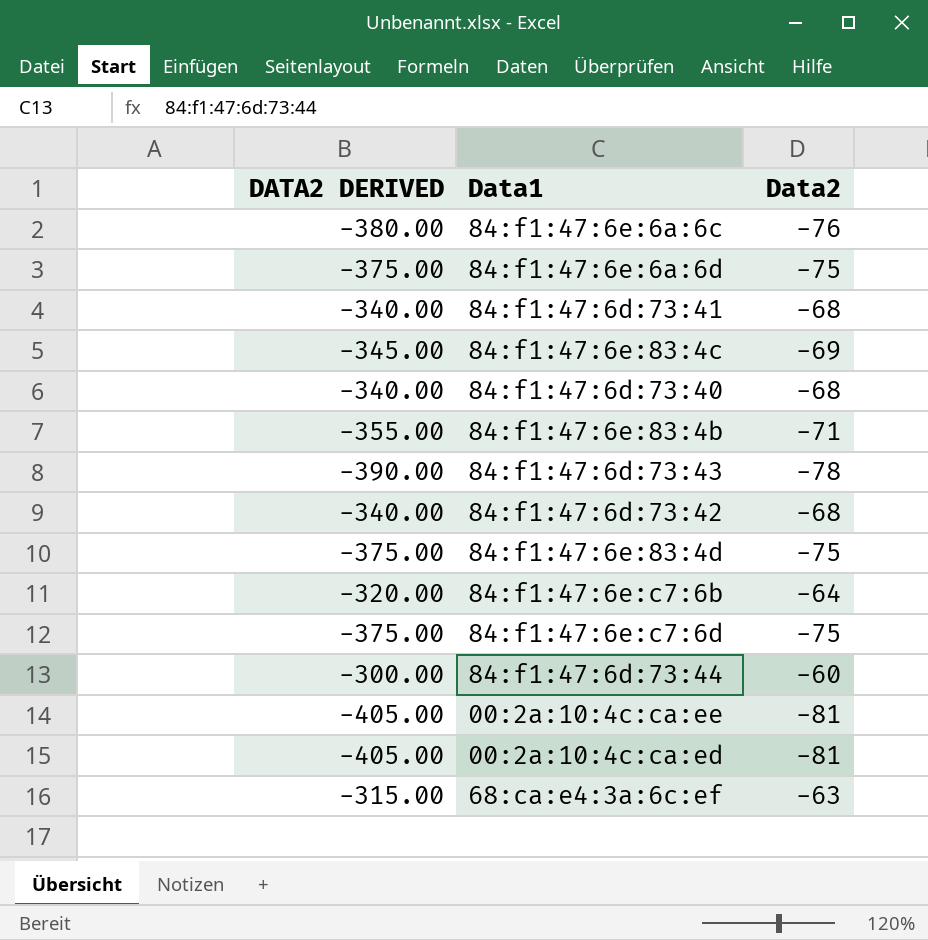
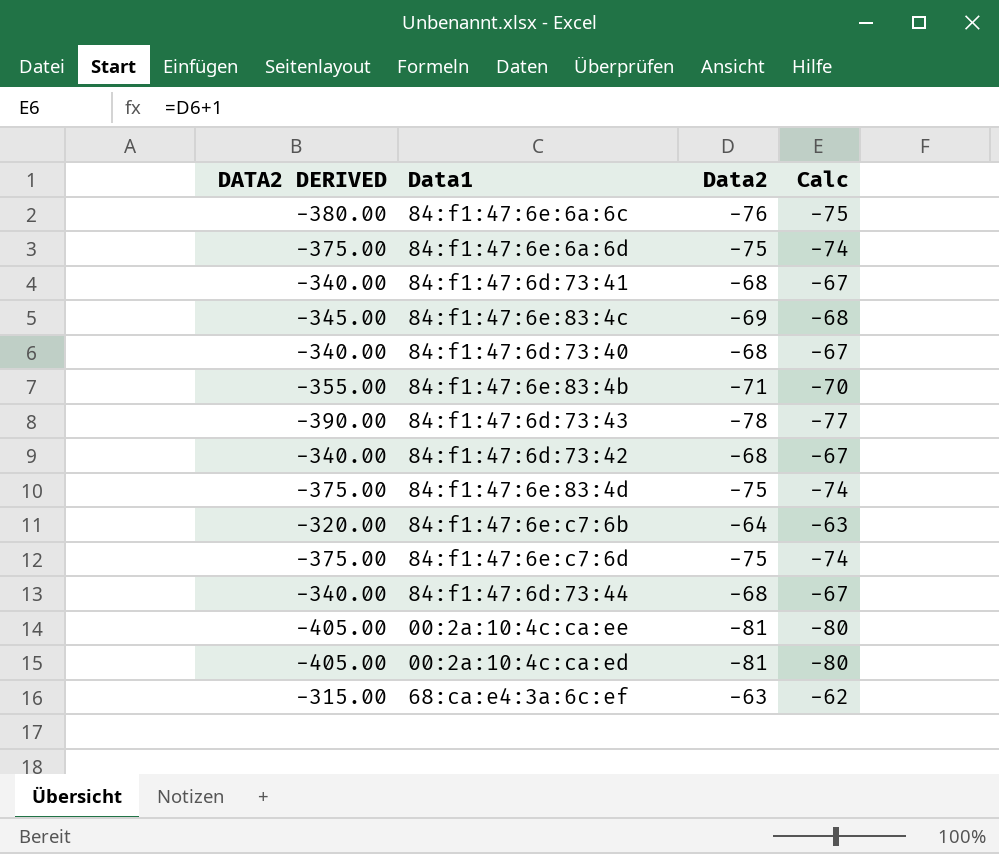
column Calc | formula: none -> [Data2] + 1
84:f1:47:6d:73:44 | DATA2 DERIVED: -300.00 -> -340.00
84:f1:47:6d:73:44 | Data2: -60 -> -68

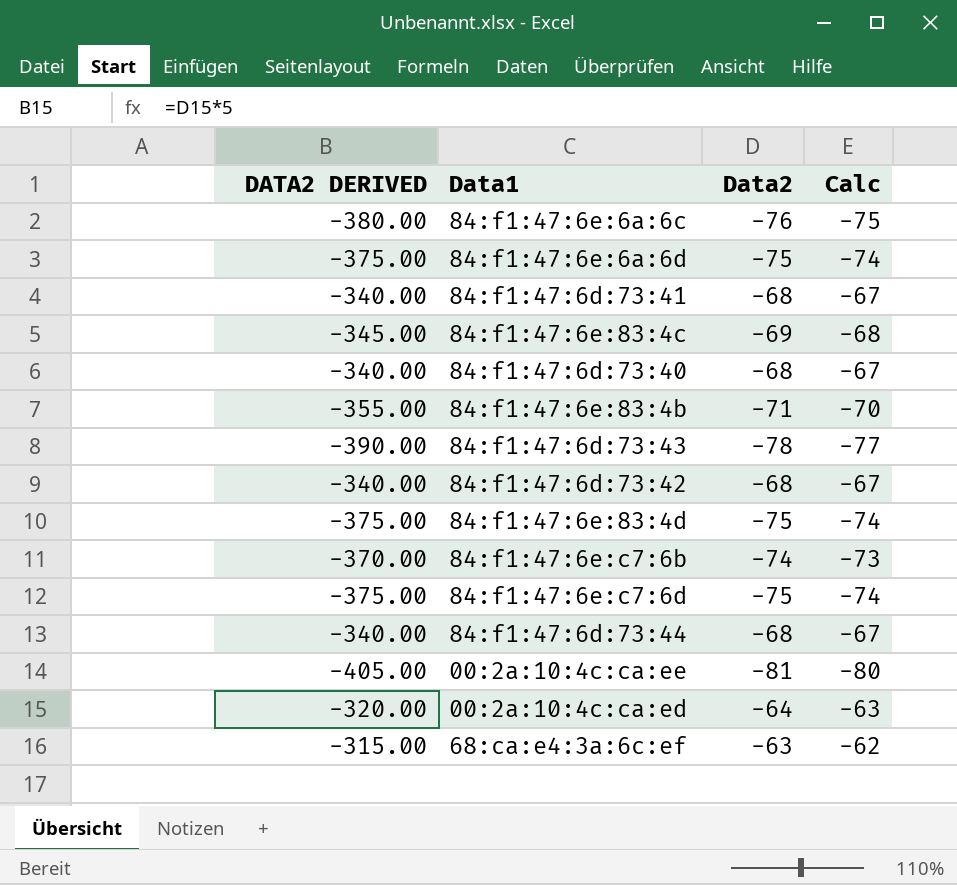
84:f1:47:6e:c7:6b | DATA2 DERIVED: -320.00 -> -370.00
84:f1:47:6e:c7:6b | Data2: -64 -> -74
84:f1:47:6e:c7:6b | Calc: -63 -> -73
00:2a:10:4c:ca:ed | DATA2 DERIVED: -405.00 -> -320.00
00:2a:10:4c:ca:ed | Data2: -81 -> -64
00:2a:10:4c:ca:ed | Calc: -80 -> -63

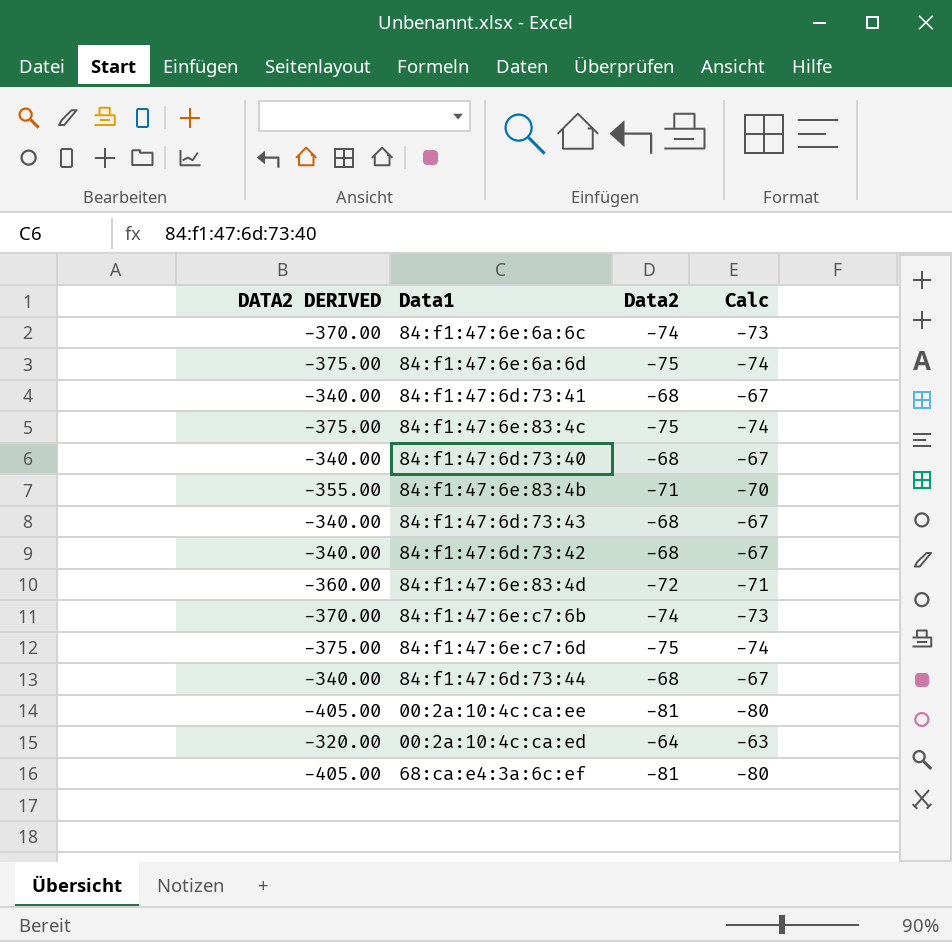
84:f1:47:6e:6a:6c | DATA2 DERIVED: -380.00 -> -370.00
84:f1:47:6e:6a:6c | Data2: -76 -> -74
84:f1:47:6e:6a:6c | Calc: -75 -> -73
84:f1:47:6e:83:4c | DATA2 DERIVED: -345.00 -> -375.00
84:f1:47:6e:83:4c | Data2: -69 -> -75
84:f1:47:6e:83:4c | Calc: -68 -> -74
84:f1:47:6d:73:43 | DATA2 DERIVED: -390.00 -> -340.00
84:f1:47:6d:73:43 | Data2: -78 -> -68
84:f1:47:6d:73:43 | Calc: -77 -> -67
84:f1:47:6e:83:4d | DATA2 DERIVED: -375.00 -> -360.00
84:f1:47:6e:83:4d | Data2: -75 -> -72
84:f1:47:6e:83:4d | Calc: -74 -> -71
68:ca:e4:3a:6c:ef | DATA2 DERIVED: -315.00 -> -405.00
68:ca:e4:3a:6c:ef | Data2: -63 -> -81
68:ca:e4:3a:6c:ef | Calc: -62 -> -80

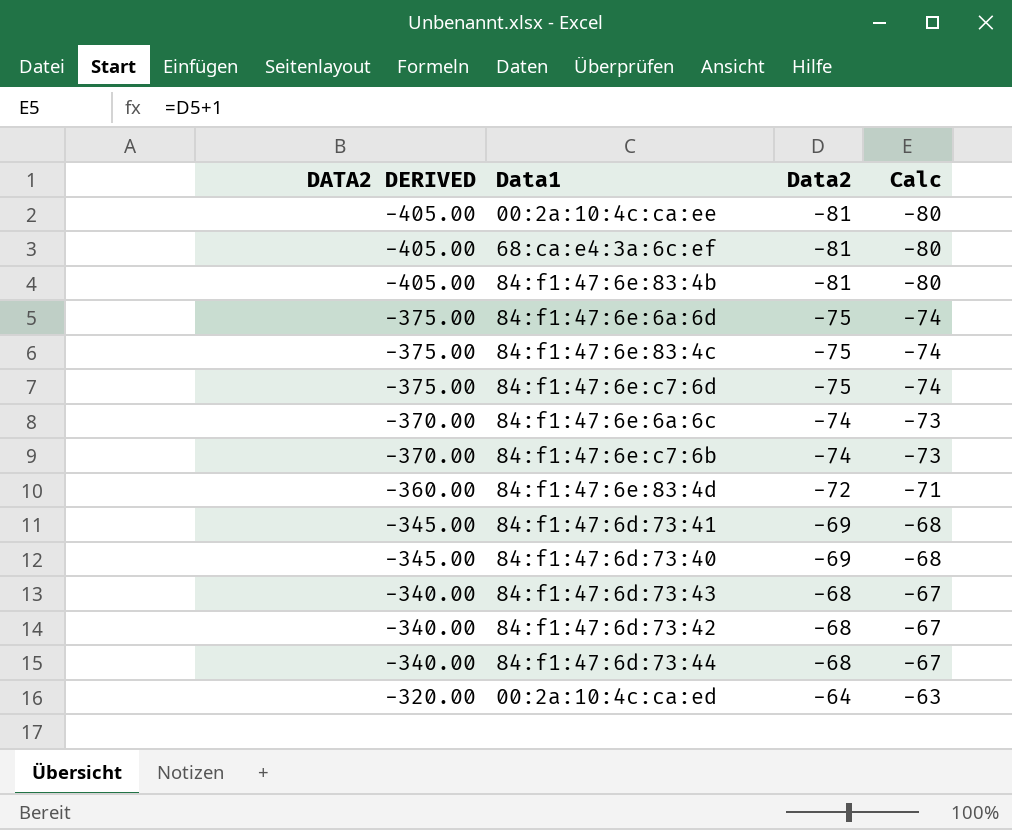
row order: none -> DATA2 DERIVED ascending
84:f1:47:6e:83:4b | DATA2 DERIVED: -355.00 -> -405.00
84:f1:47:6e:83:4b | Data2: -71 -> -81
84:f1:47:6e:83:4b | Calc: -70 -> -80
84:f1:47:6d:73:41 | DATA2 DERIVED: -340.00 -> -345.00
84:f1:47:6d:73:41 | Data2: -68 -> -69
84:f1:47:6d:73:41 | Calc: -67 -> -68
84:f1:47:6d:73:40 | DATA2 DERIVED: -340.00 -> -345.00
84:f1:47:6d:73:40 | Data2: -68 -> -69
84:f1:47:6d:73:40 | Calc: -67 -> -68

